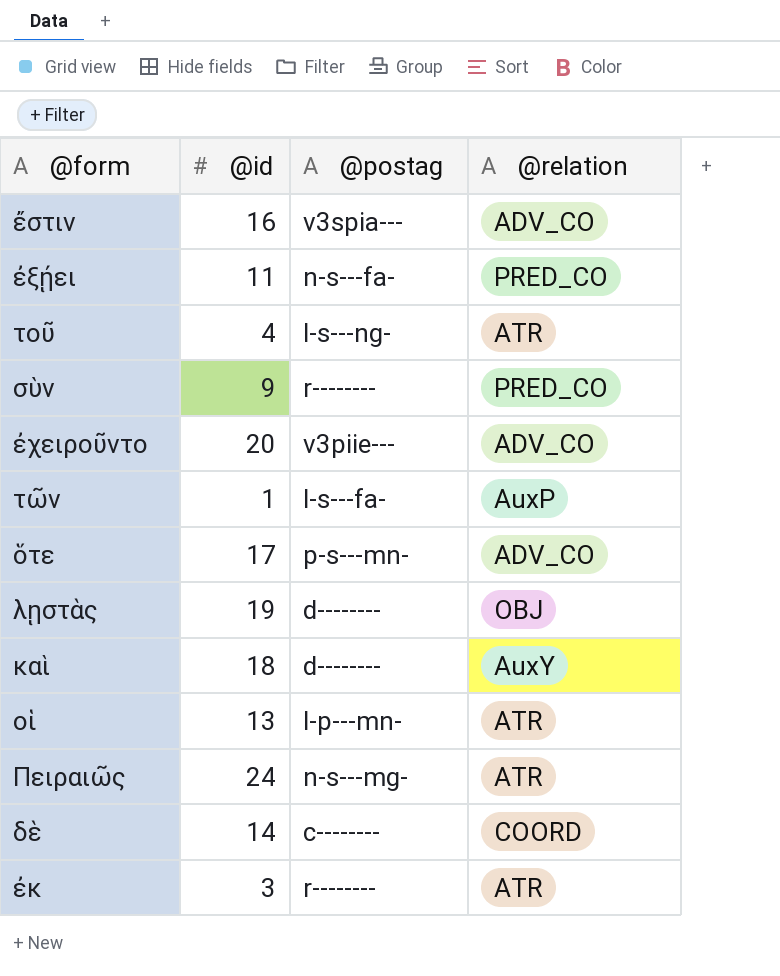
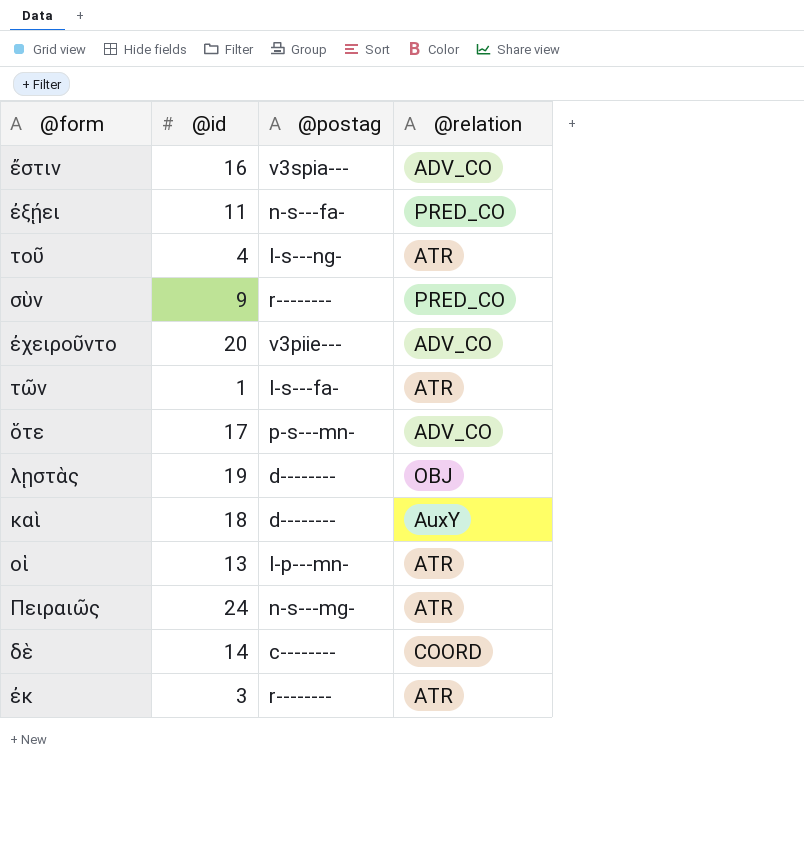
τῶν | @relation: AuxP -> ATR

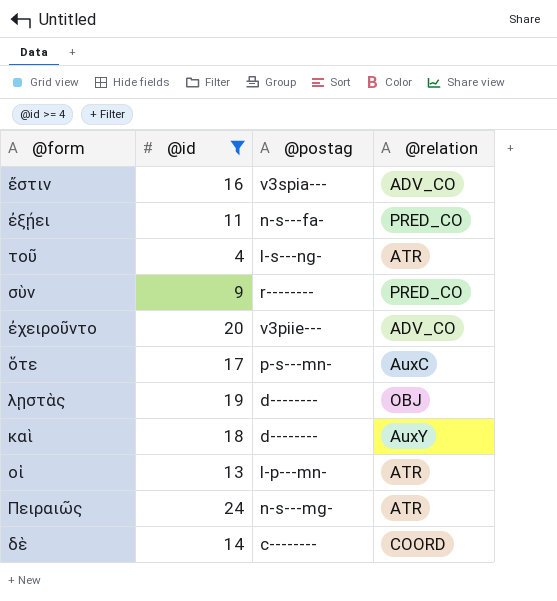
filter: none -> @id >= 4
ὅτε | @relation: ADV_CO -> AuxC

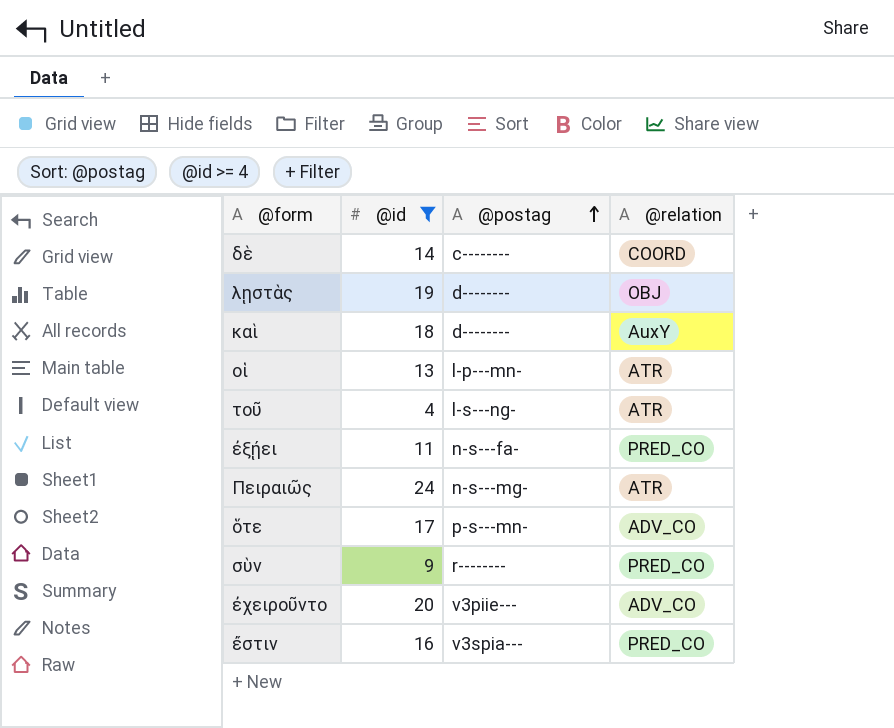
row order: none -> @postag ascending
ὅτε | @relation: AuxC -> ADV_CO
ἔστιν | @relation: ADV_CO -> PRED_CO

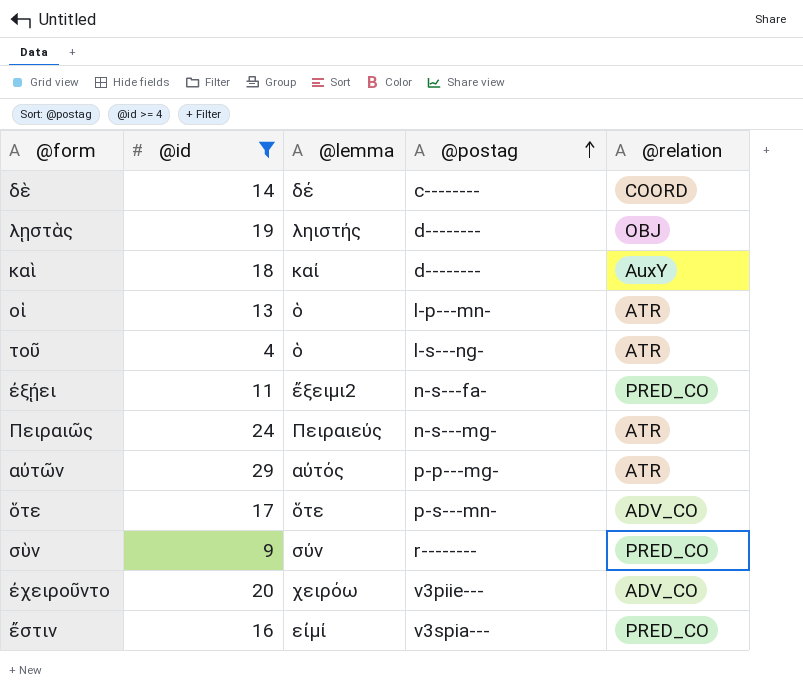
column @lemma | position: none -> 3
row αὐτῶν: none -> 29 | αὐτός | p-p---mg- | ATR

